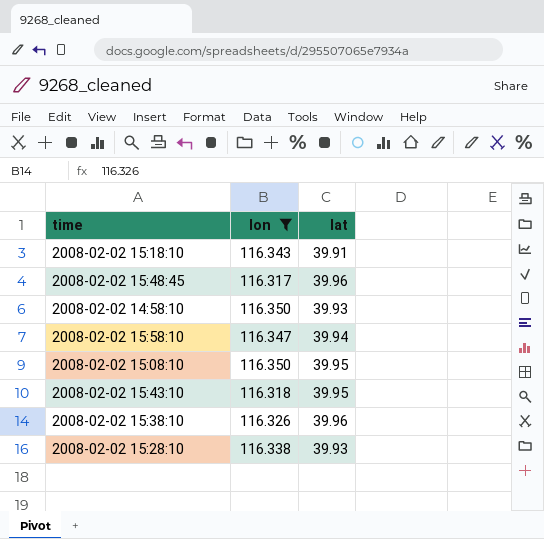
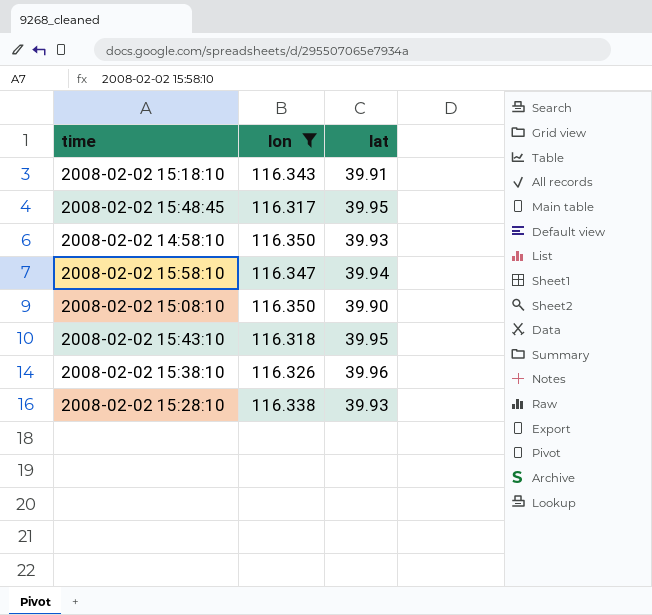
2008-02-02 15:48:45 | lat: 39.96 -> 39.95
2008-02-02 15:08:10 | lat: 39.95 -> 39.90

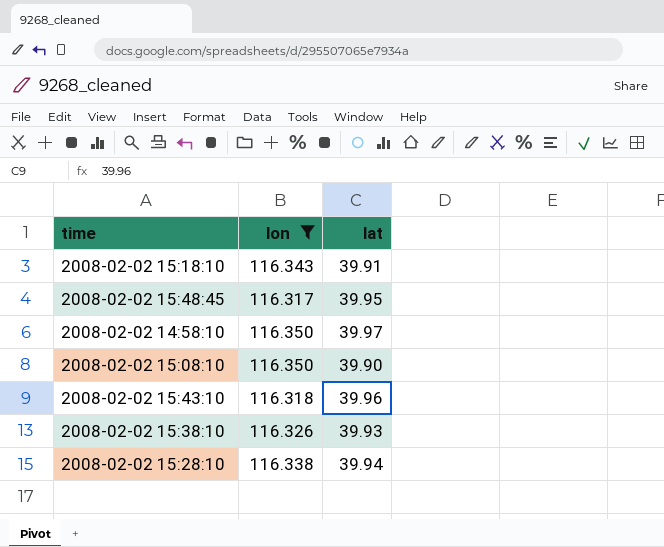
row 2008-02-02 15:58:10: 116.347 | 39.94 -> none
2008-02-02 14:58:10 | lat: 39.93 -> 39.97
2008-02-02 15:43:10 | lat: 39.95 -> 39.96
2008-02-02 15:38:10 | lat: 39.96 -> 39.93
2008-02-02 15:28:10 | lat: 39.93 -> 39.94

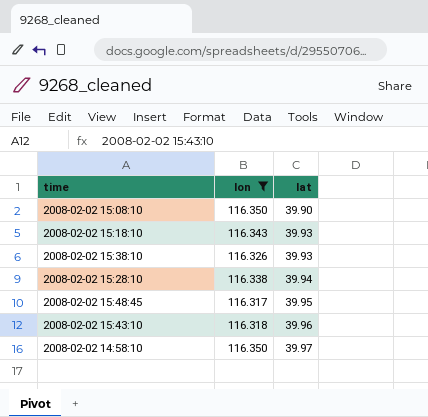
row order: none -> lat ascending
2008-02-02 15:18:10 | lat: 39.91 -> 39.93

